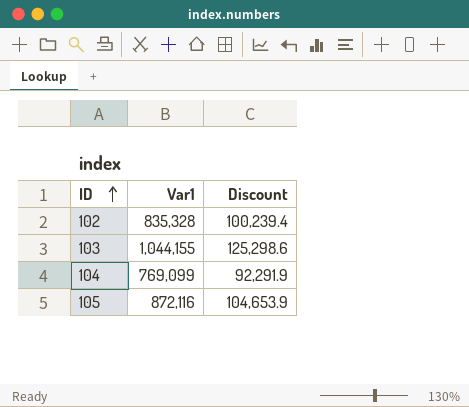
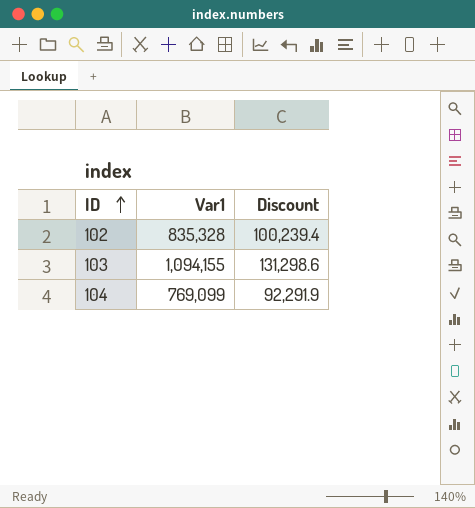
row 105: 872,116 | 104,653.9 -> none
103 | Var1: 1,044,155 -> 1,094,155
103 | Discount: 125,298.6 -> 131,298.6

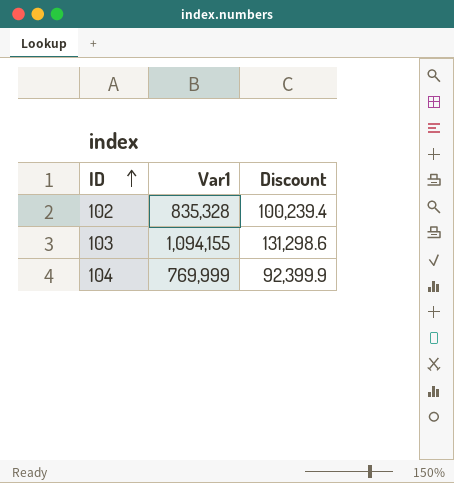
104 | Var1: 769,099 -> 769,999
104 | Discount: 92,291.9 -> 92,399.9

